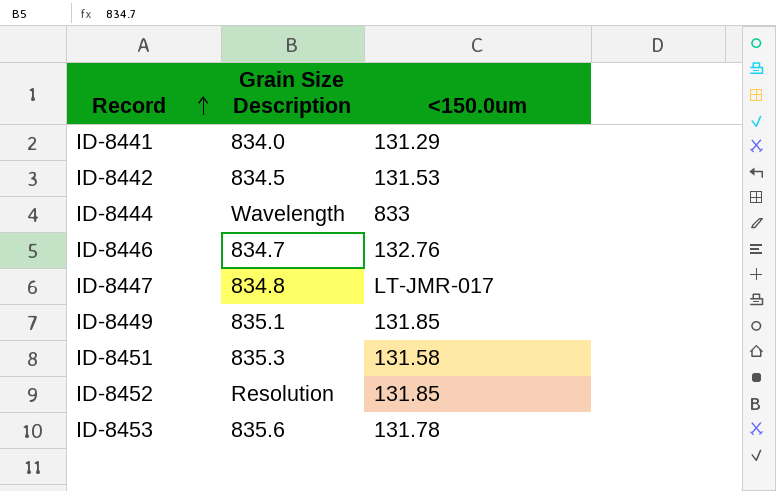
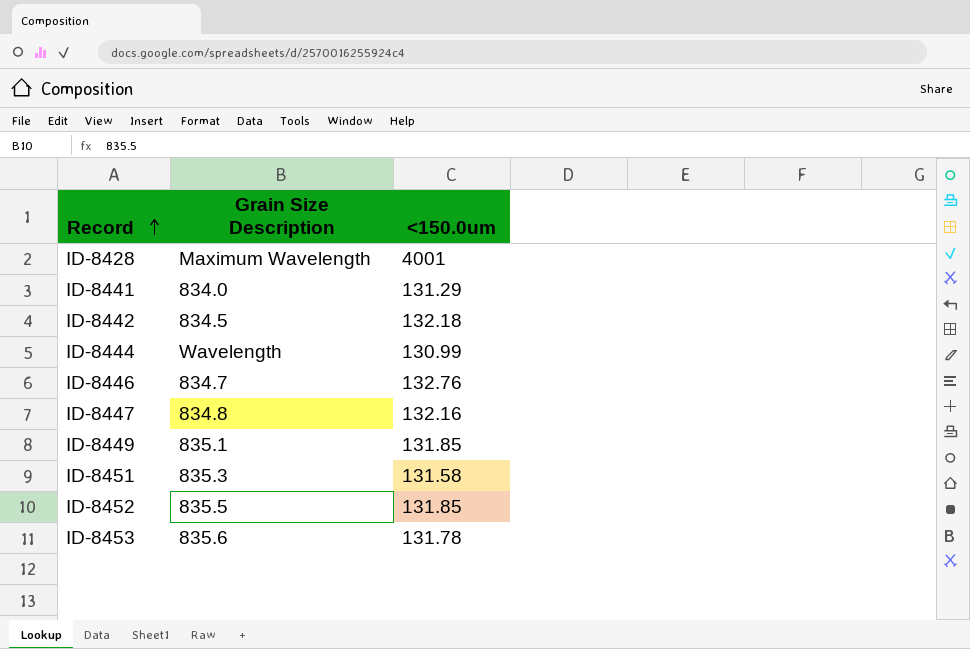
row ID-8428: none -> Maximum Wavelength | 4001
ID-8442 | <150.0um: 131.53 -> 132.18
ID-8444 | <150.0um: 833 -> 130.99
ID-8447 | <150.0um: LT-JMR-017 -> 132.16
ID-8452 | Grain Size Description: Resolution -> 835.5

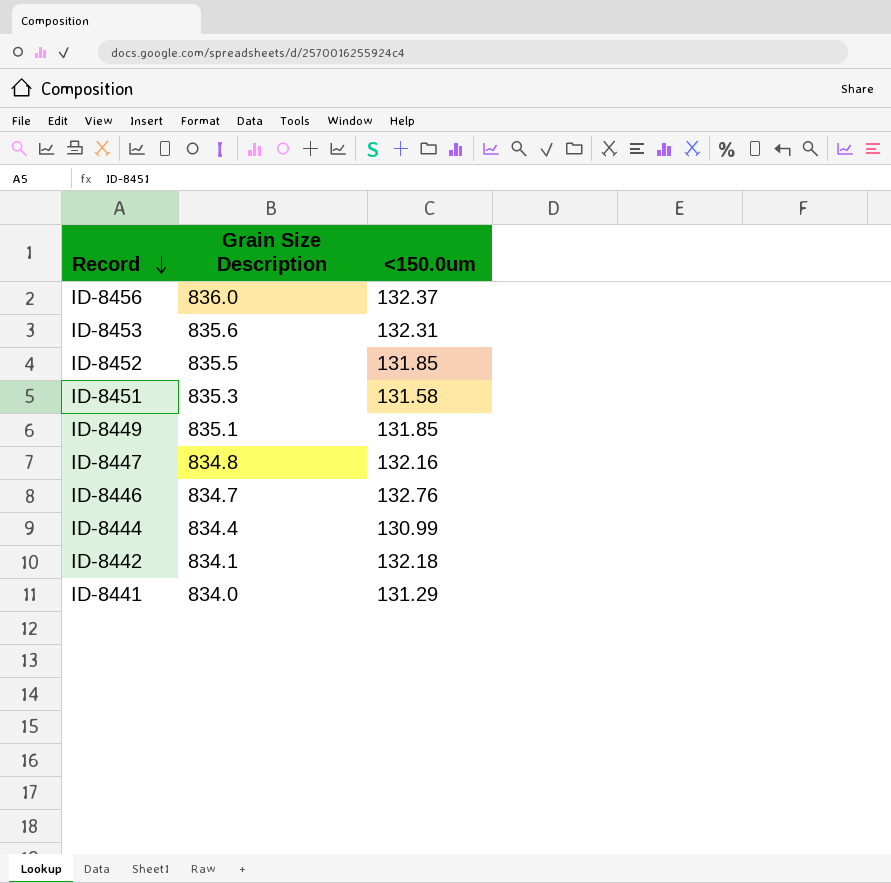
row order: Record ascending -> Record descending
row ID-8428: Maximum Wavelength | 4001 -> none
row ID-8456: none -> 836.0 | 132.37
ID-8453 | <150.0um: 131.78 -> 132.31
ID-8444 | Grain Size Description: Wavelength -> 834.4
ID-8442 | Grain Size Description: 834.5 -> 834.1

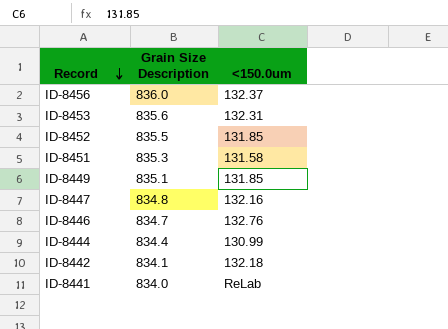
ID-8441 | <150.0um: 131.29 -> ReLab

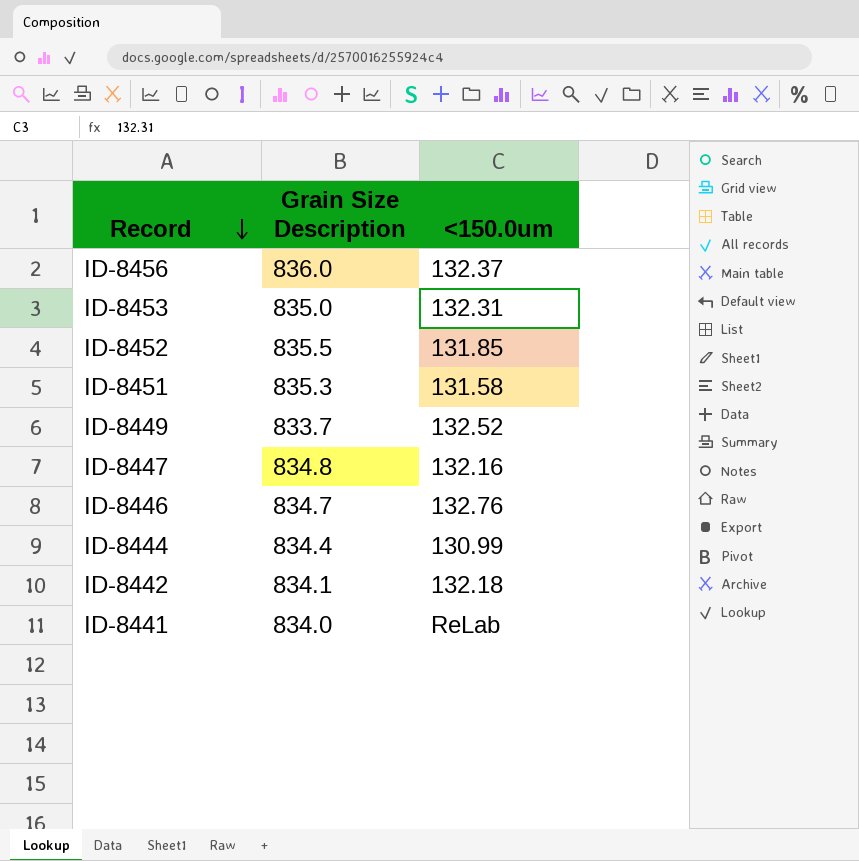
ID-8453 | Grain Size Description: 835.6 -> 835.0
ID-8449 | Grain Size Description: 835.1 -> 833.7
ID-8449 | <150.0um: 131.85 -> 132.52

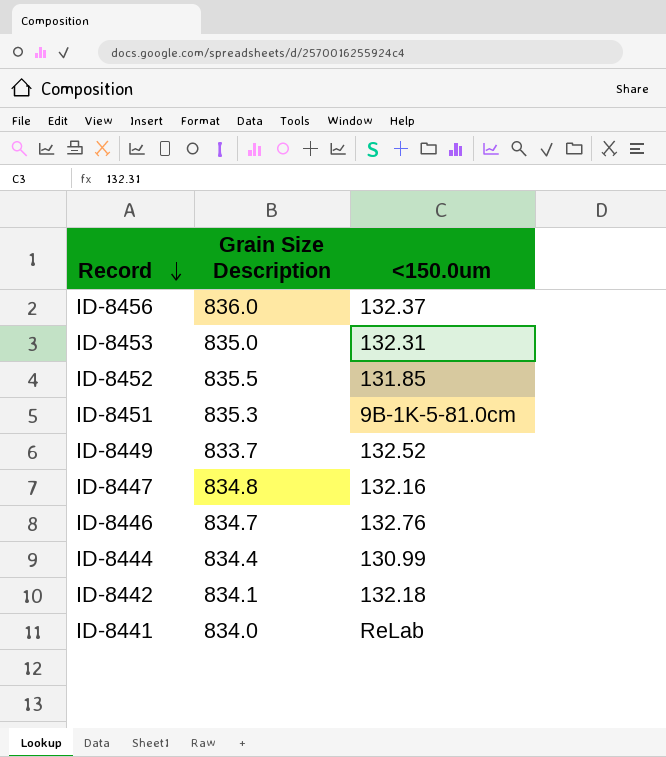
ID-8451 | <150.0um: 131.58 -> 9B-1K-5-81.0cm

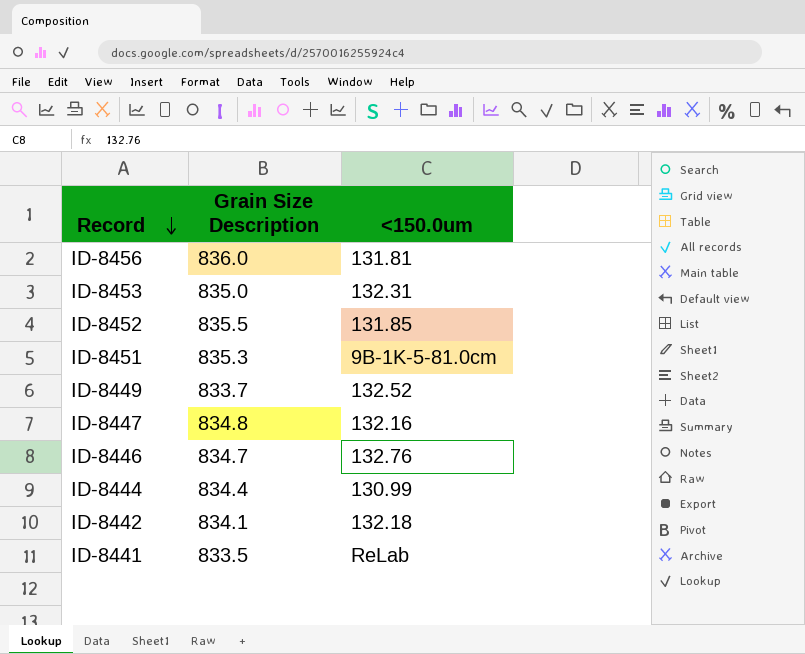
ID-8456 | <150.0um: 132.37 -> 131.81
ID-8441 | Grain Size Description: 834.0 -> 833.5

